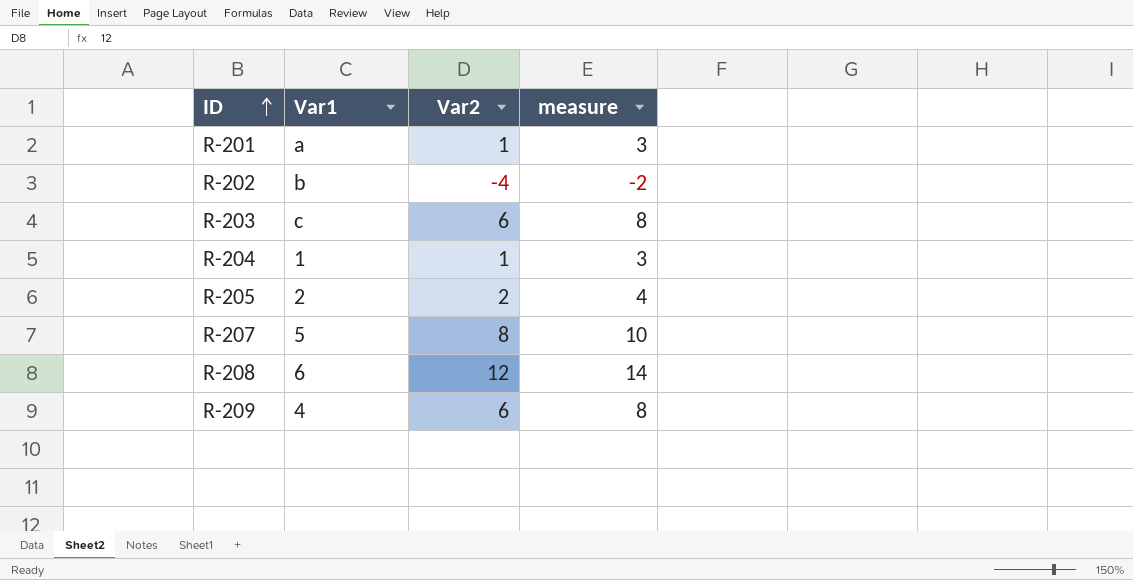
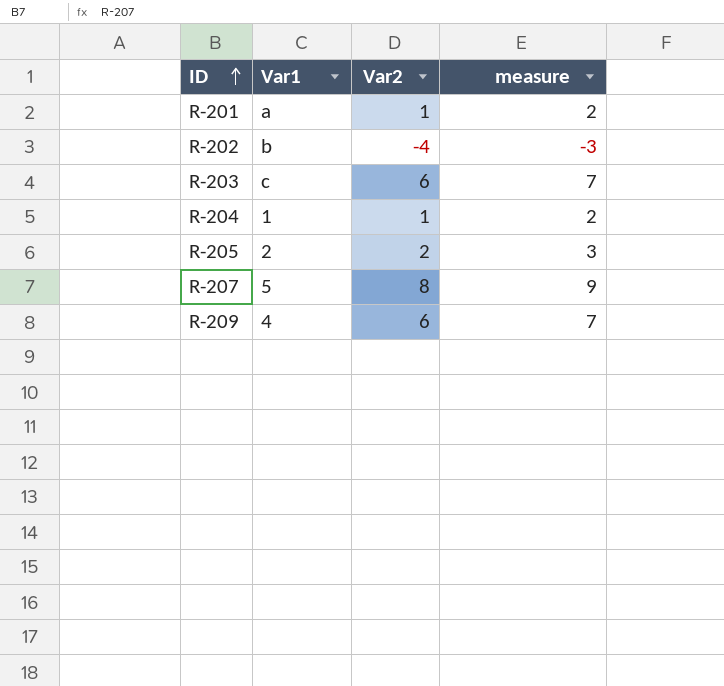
column measure | formula: [Var2] + 2 -> [Var2] + 1
row R-208: 6 | 12 | 14 -> none

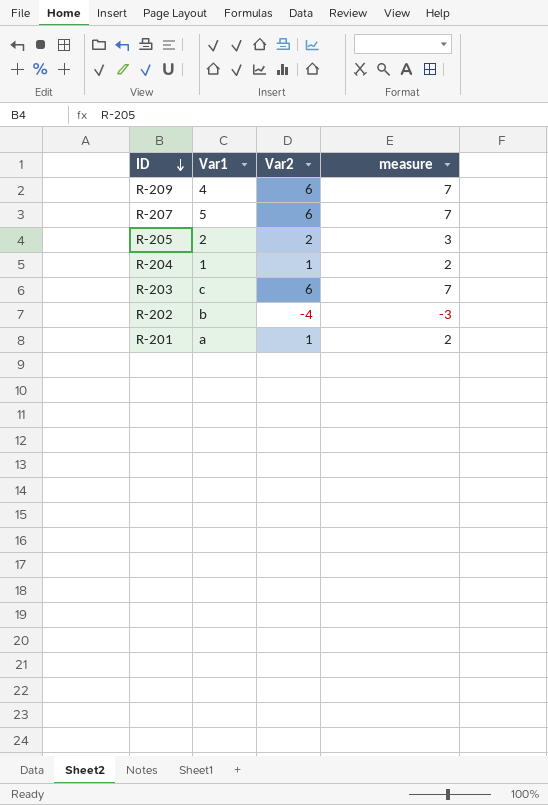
row order: ID ascending -> ID descending
R-207 | Var2: 8 -> 6
R-207 | measure: 9 -> 7

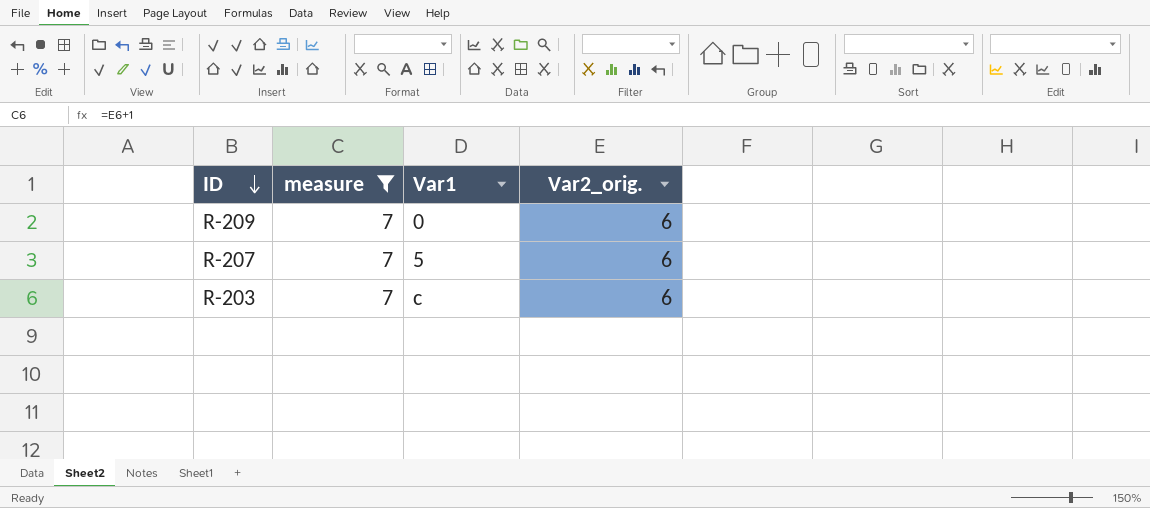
filter: none -> measure = 7
column measure | position: 4 -> 2
column name: Var2 -> Var2_orig.
R-209 | Var1: 4 -> 0

